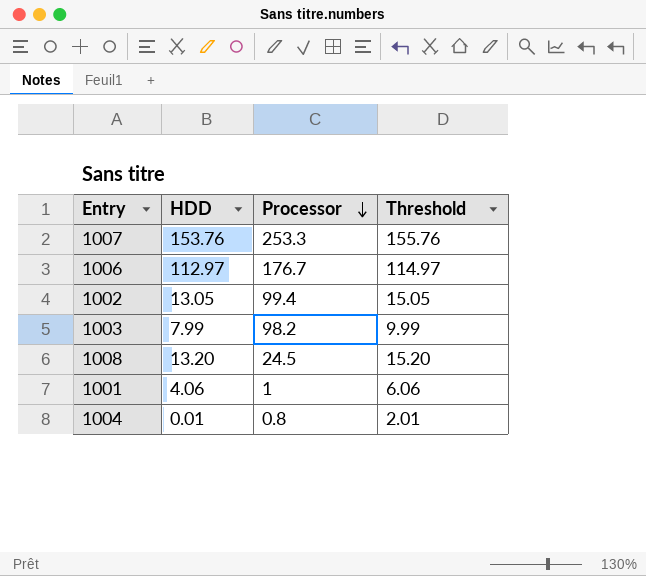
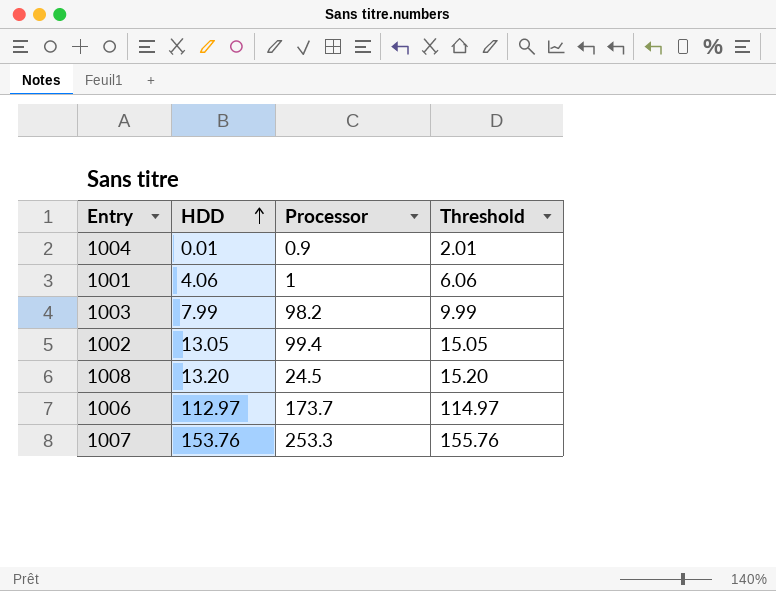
row order: Processor descending -> HDD ascending
1004 | Processor: 0.8 -> 0.9
1006 | Processor: 176.7 -> 173.7

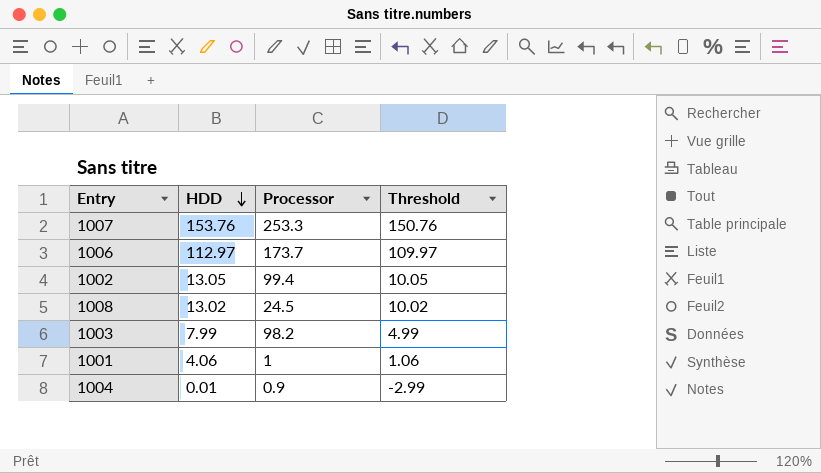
row order: HDD ascending -> HDD descending
column Threshold | formula: [HDD] + 2 -> [HDD] - 3
1008 | HDD: 13.20 -> 13.02

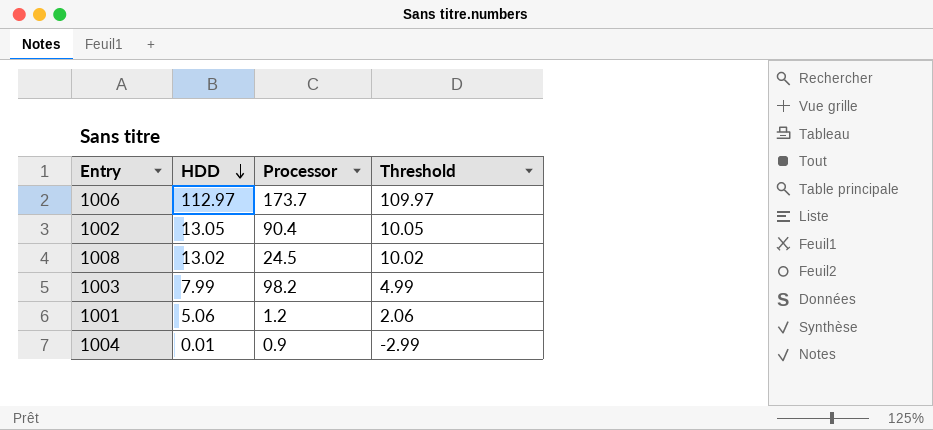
row 1007: 153.76 | 253.3 | 150.76 -> none
1002 | Processor: 99.4 -> 90.4
1001 | HDD: 4.06 -> 5.06
1001 | Processor: 1 -> 1.2
1001 | Threshold: 1.06 -> 2.06

